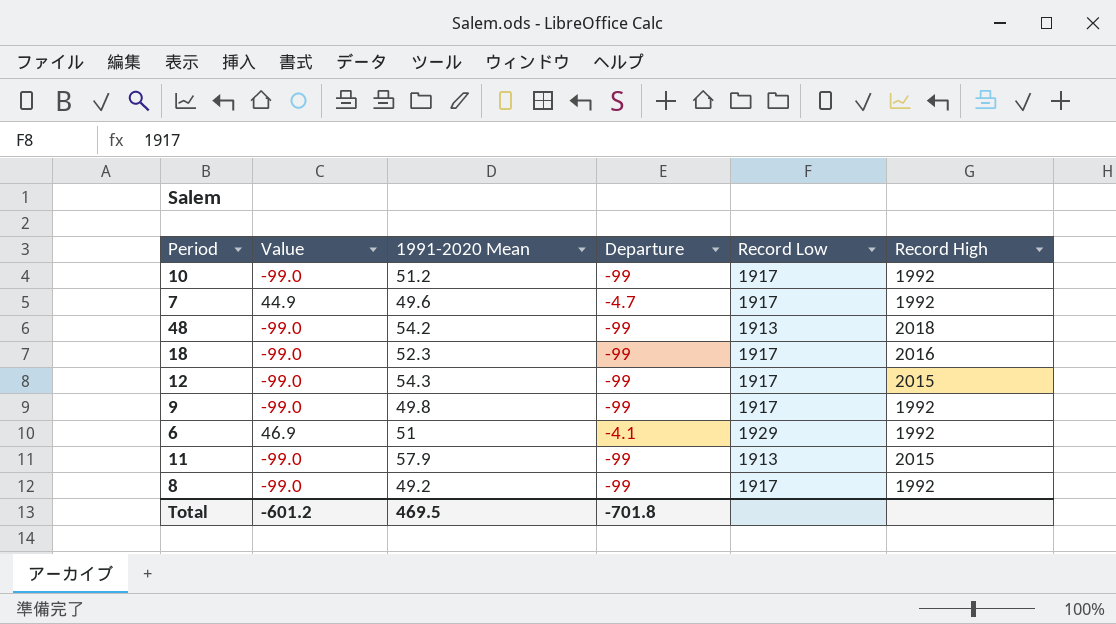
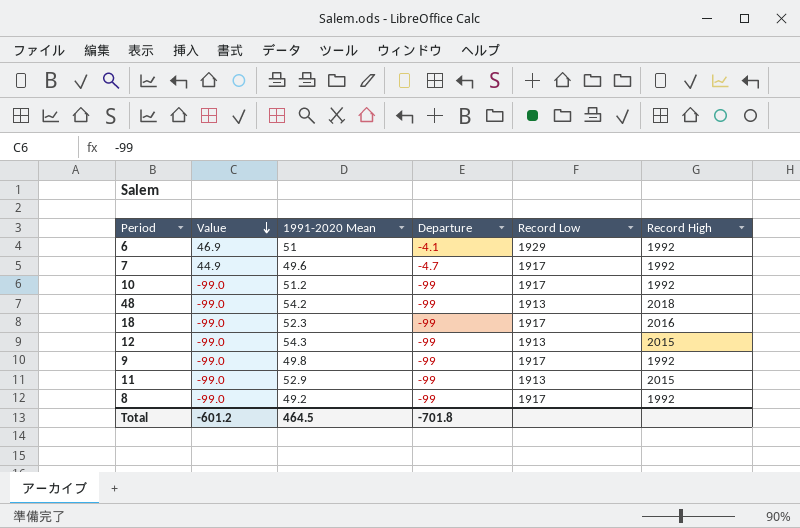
row order: none -> Value descending
12 | Record Low: 1917 -> 1913
11 | 1991-2020 Mean: 57.9 -> 52.9
Total | 1991-2020 Mean: 469.5 -> 464.5

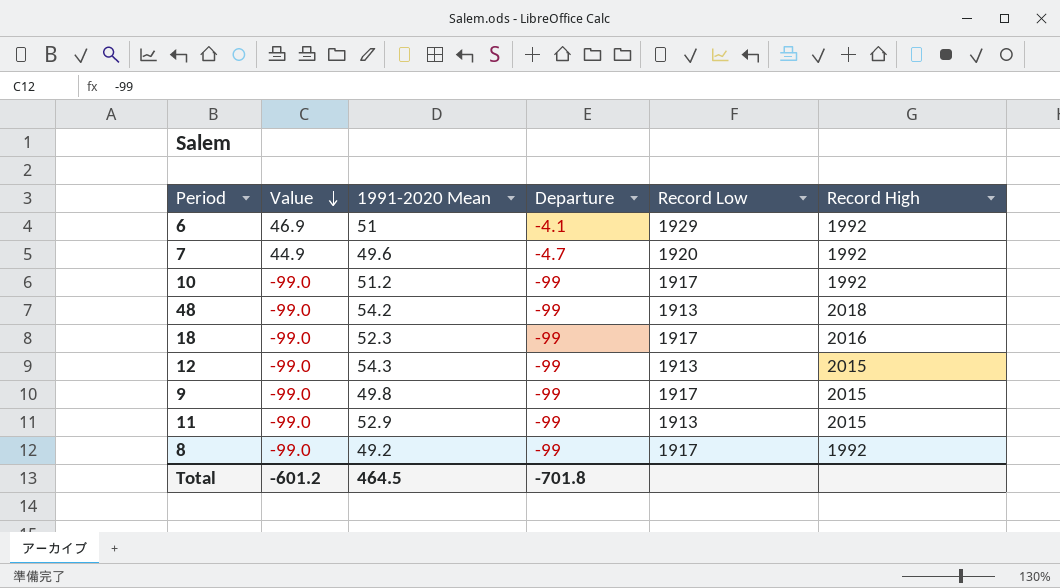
7 | Record Low: 1917 -> 1920
9 | Record High: 1992 -> 2015

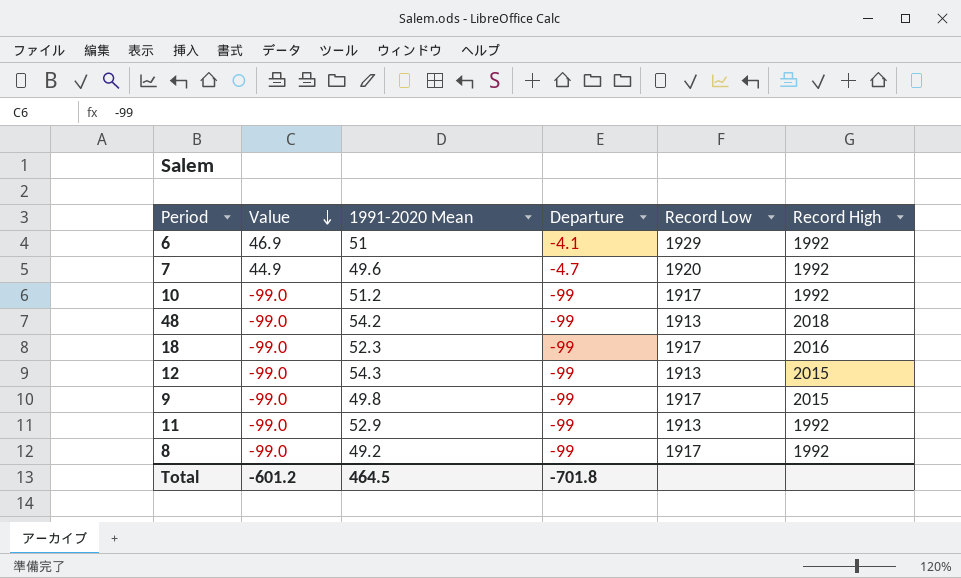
11 | Record High: 2015 -> 1992

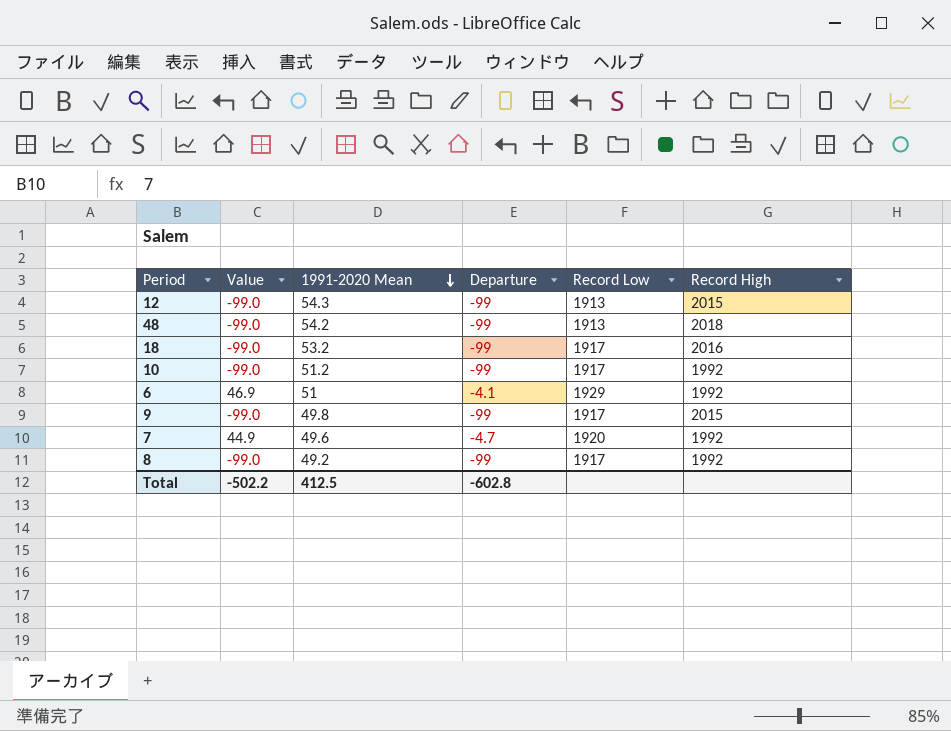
row order: Value descending -> 1991-2020 Mean descending
row 11: -99.0 | 52.9 | -99 | 1913 | 1992 -> none
18 | 1991-2020 Mean: 52.3 -> 53.2
Total | Value: -601.2 -> -502.2
Total | 1991-2020 Mean: 464.5 -> 412.5
Total | Departure: -701.8 -> -602.8

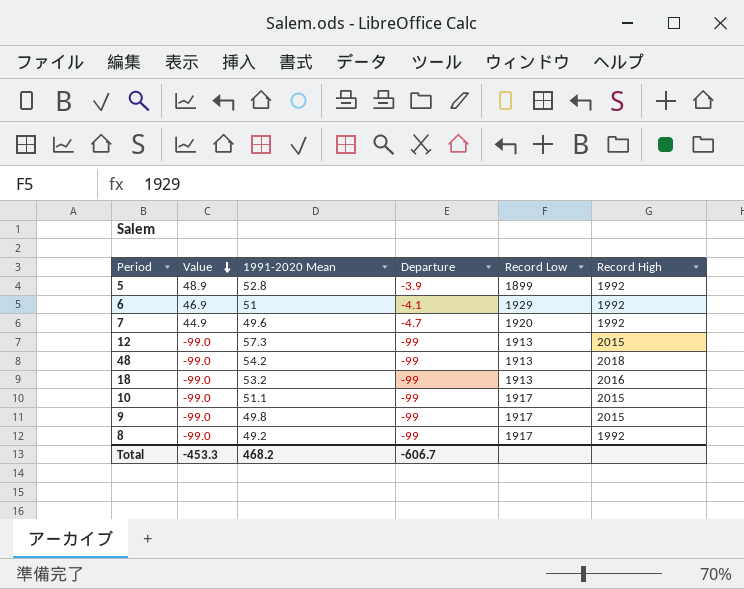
row order: 1991-2020 Mean descending -> Value descending
row 5: none -> 48.9 | 52.8 | -3.9 | 1899 | 1992
12 | 1991-2020 Mean: 54.3 -> 57.3
18 | Record Low: 1917 -> 1913
10 | 1991-2020 Mean: 51.2 -> 51.1
10 | Record High: 1992 -> 2015
Total | Value: -502.2 -> -453.3
Total | 1991-2020 Mean: 412.5 -> 468.2
Total | Departure: -602.8 -> -606.7

